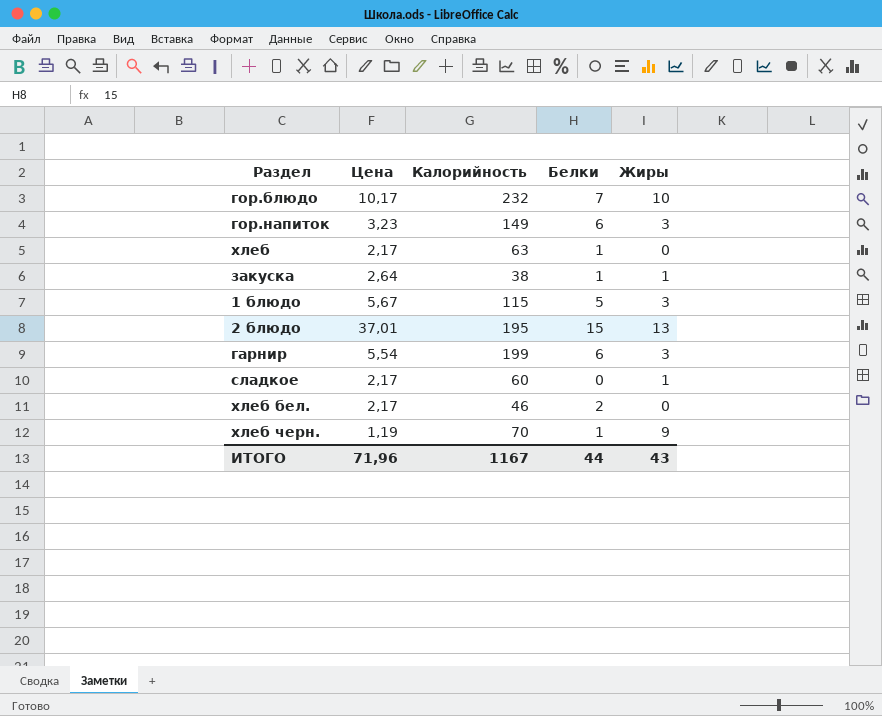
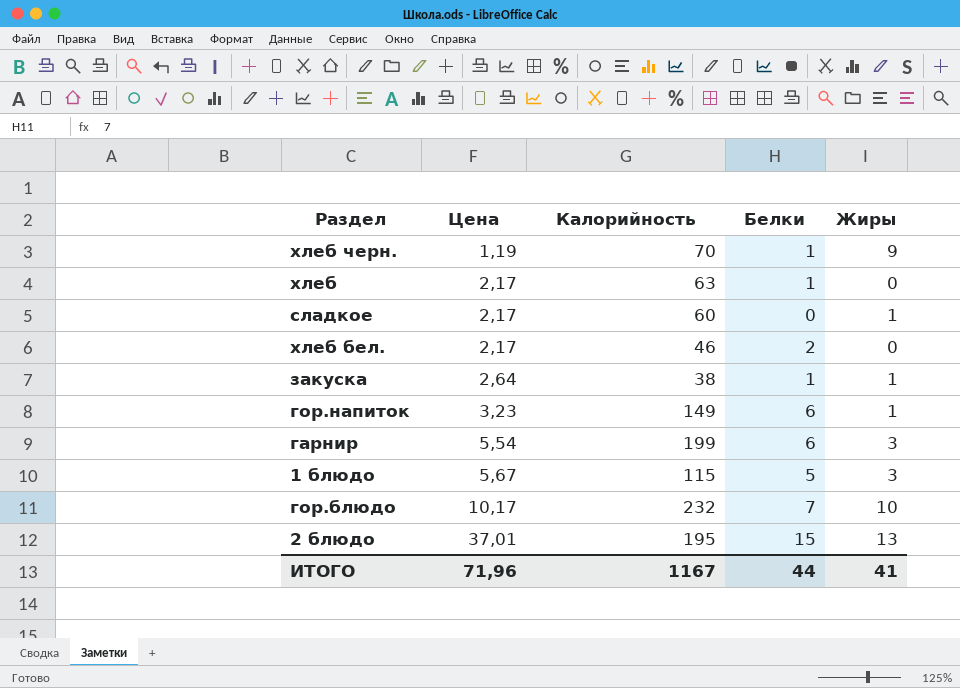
row order: none -> Цена ascending
гор.напиток | Жиры: 3 -> 1
ИТОГО | Жиры: 43 -> 41

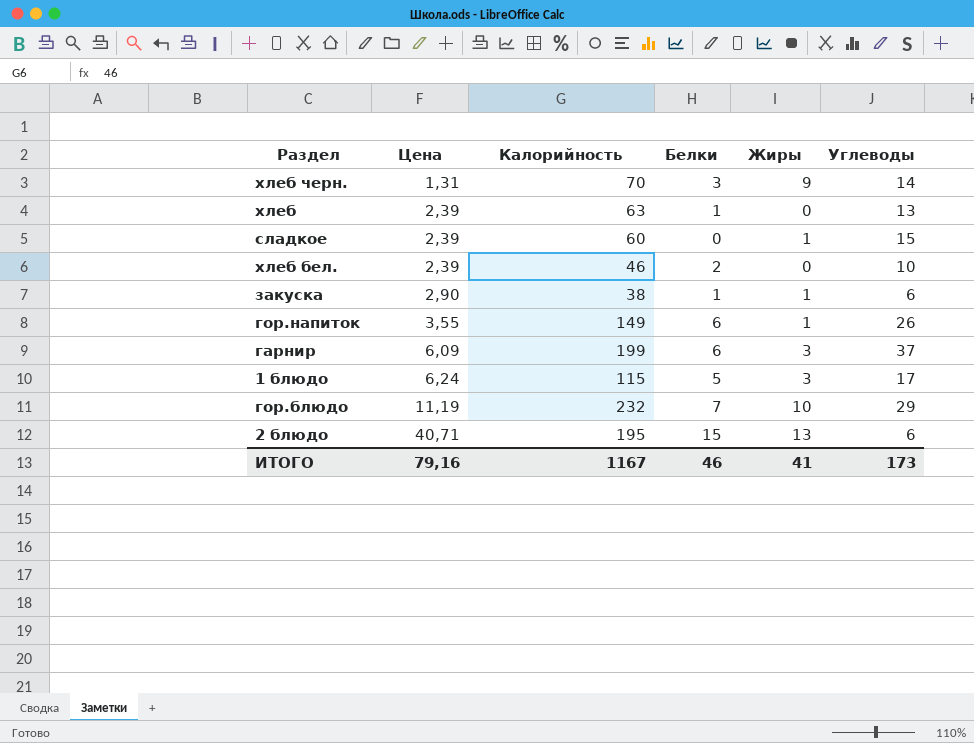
column Углеводы | position: none -> 6
хлеб черн. | Цена: 1,19 -> 1,31
хлеб черн. | Белки: 1 -> 3
хлеб | Цена: 2,17 -> 2,39
сладкое | Цена: 2,17 -> 2,39
хлеб бел. | Цена: 2,17 -> 2,39
закуска | Цена: 2,64 -> 2,90
гор.напиток | Цена: 3,23 -> 3,55
гарнир | Цена: 5,54 -> 6,09
1 блюдо | Цена: 5,67 -> 6,24
гор.блюдо | Цена: 10,17 -> 11,19
2 блюдо | Цена: 37,01 -> 40,71
ИТОГО | Цена: 71,96 -> 79,16
ИТОГО | Белки: 44 -> 46

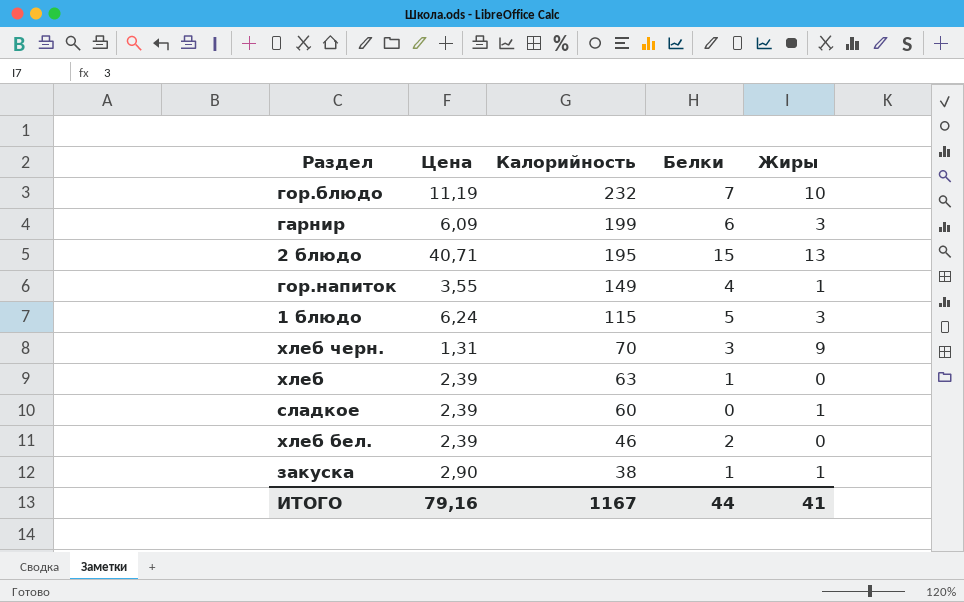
row order: Цена ascending -> Калорийность descending
column Углеводы | position: 6 -> none
гор.напиток | Белки: 6 -> 4
ИТОГО | Белки: 46 -> 44

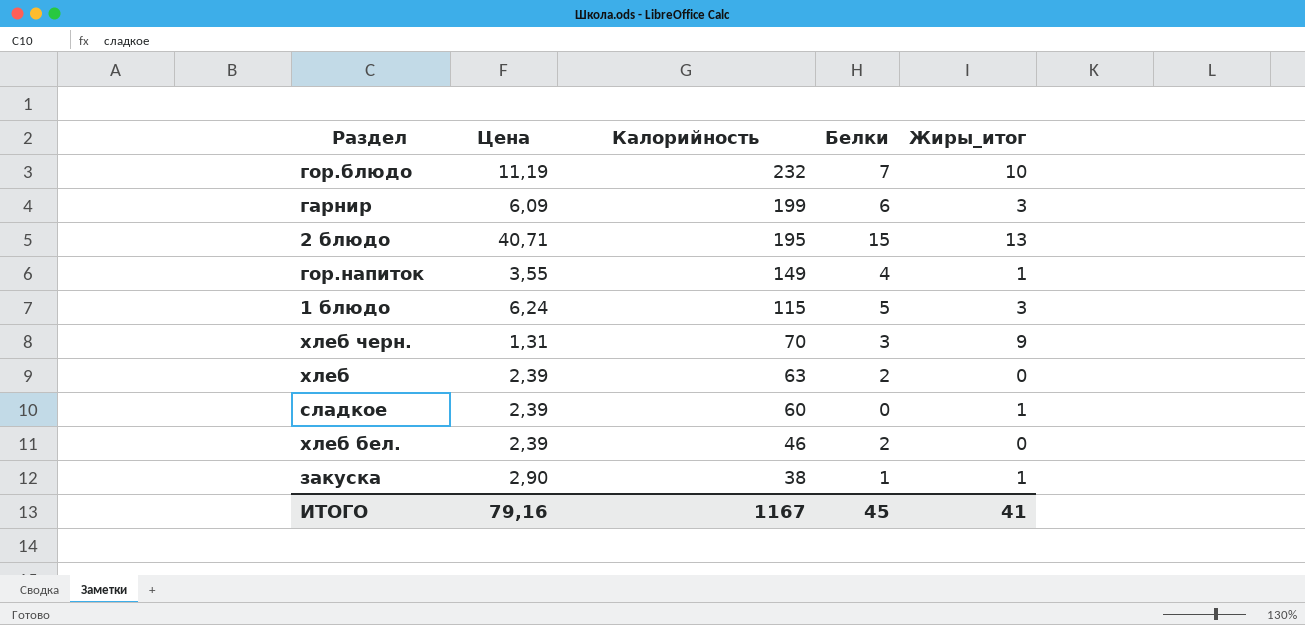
column name: Жиры -> Жиры_итог
хлеб | Белки: 1 -> 2
ИТОГО | Белки: 44 -> 45

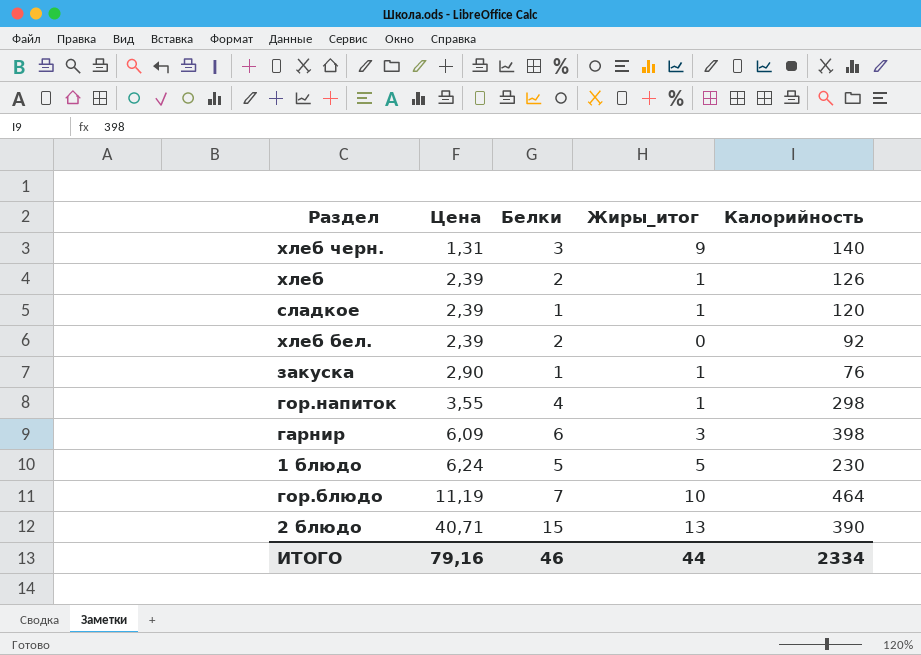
row order: Калорийность descending -> Цена ascending
column Калорийность | position: 3 -> 5
хлеб черн. | Калорийность: 70 -> 140
хлеб | Жиры_итог: 0 -> 1
хлеб | Калорийность: 63 -> 126
сладкое | Белки: 0 -> 1
сладкое | Калорийность: 60 -> 120
хлеб бел. | Калорийность: 46 -> 92
закуска | Калорийность: 38 -> 76
гор.напиток | Калорийность: 149 -> 298
гарнир | Калорийность: 199 -> 398
1 блюдо | Жиры_итог: 3 -> 5
1 блюдо | Калорийность: 115 -> 230
гор.блюдо | Калорийность: 232 -> 464
2 блюдо | Калорийность: 195 -> 390
ИТОГО | Белки: 45 -> 46
ИТОГО | Жиры_итог: 41 -> 44
ИТОГО | Калорийность: 1167 -> 2334

